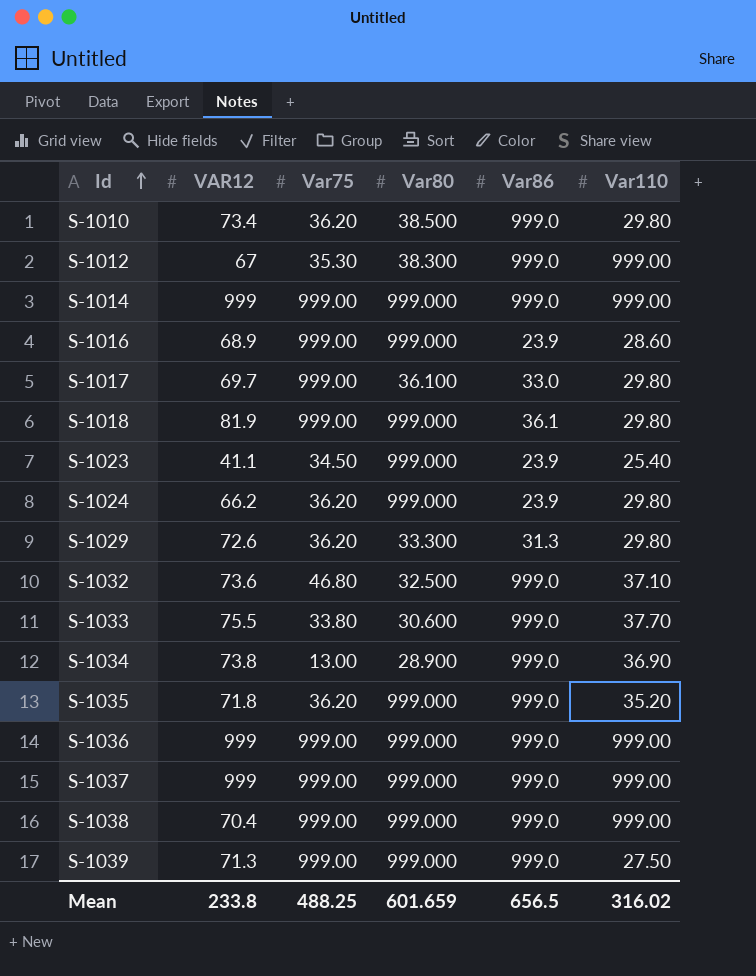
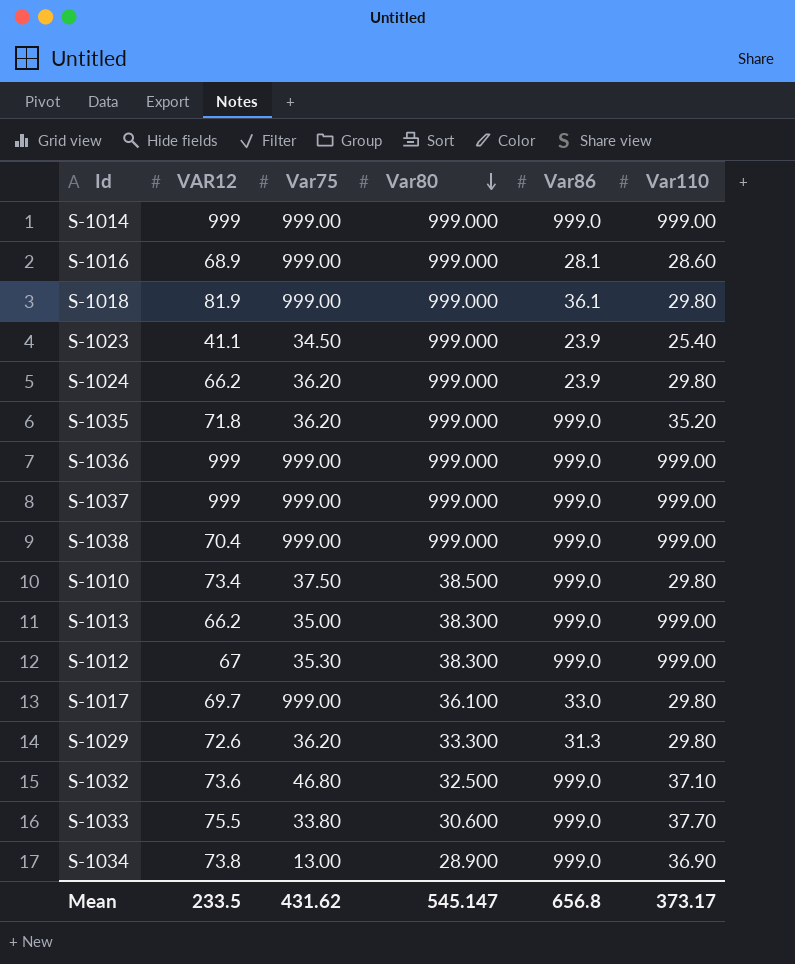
row order: Id ascending -> Var80 descending
row S-1039: 71.3 | 999.00 | 999.000 | 999.0 | 27.50 -> none
S-1016 | Var86: 23.9 -> 28.1
S-1010 | Var75: 36.20 -> 37.50
row S-1013: none -> 66.2 | 35.00 | 38.300 | 999.0 | 999.00
Mean | VAR12: 233.8 -> 233.5
Mean | Var75: 488.25 -> 431.62
Mean | Var80: 601.659 -> 545.147
Mean | Var86: 656.5 -> 656.8
Mean | Var110: 316.02 -> 373.17

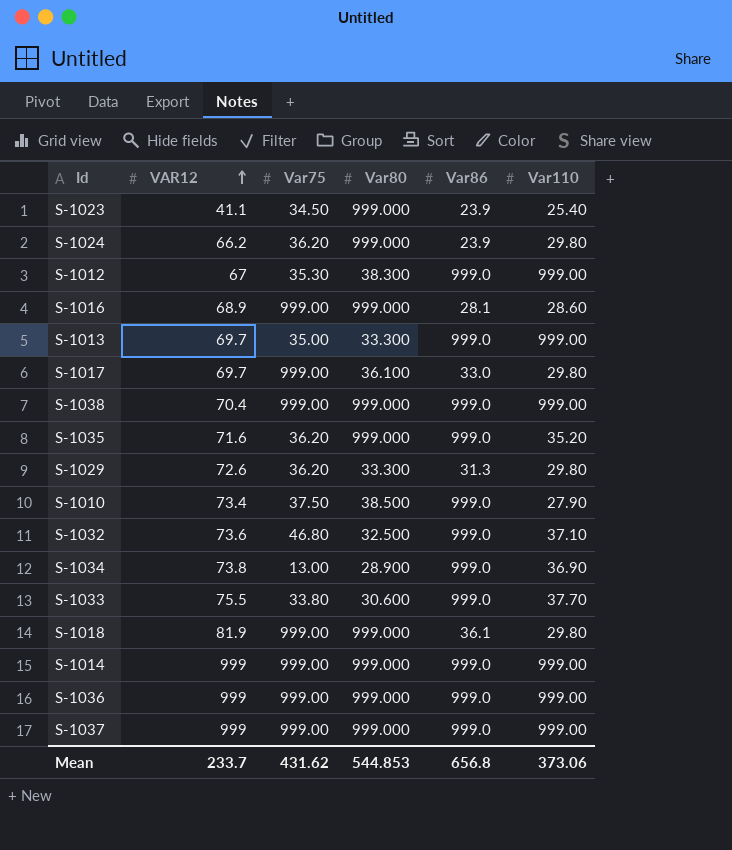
row order: Var80 descending -> VAR12 ascending
S-1013 | VAR12: 66.2 -> 69.7
S-1013 | Var80: 38.300 -> 33.300
S-1035 | VAR12: 71.8 -> 71.6
S-1010 | Var110: 29.80 -> 27.90
Mean | VAR12: 233.5 -> 233.7
Mean | Var80: 545.147 -> 544.853
Mean | Var110: 373.17 -> 373.06

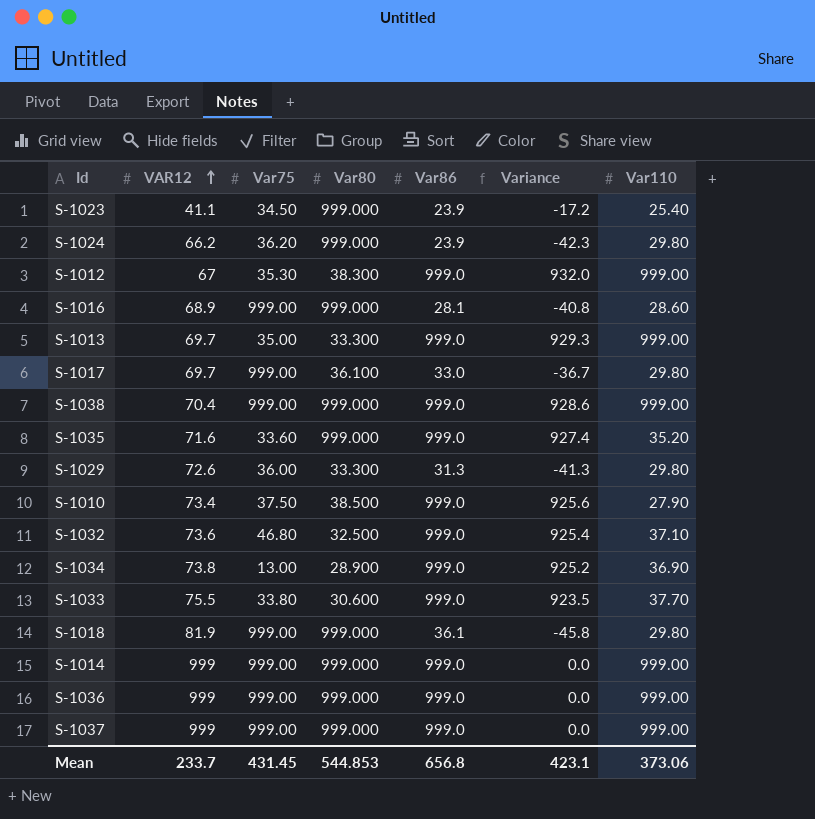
column Variance | formula: none -> [Var86] - [VAR12]
S-1035 | Var75: 36.20 -> 33.60
S-1029 | Var75: 36.20 -> 36.00
Mean | Var75: 431.62 -> 431.45

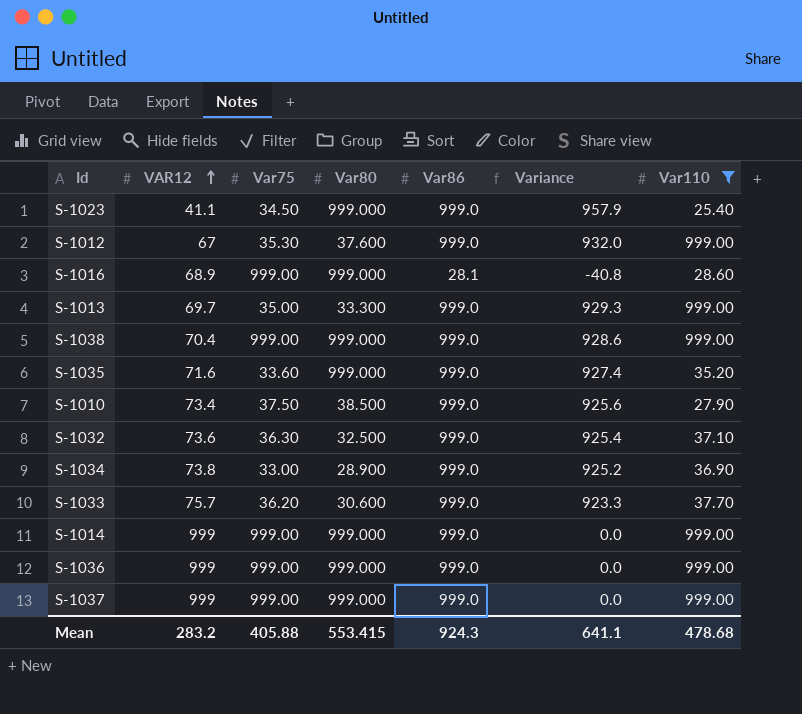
filter: none -> Var110 != 29.80
S-1023 | Var86: 23.9 -> 999.0
S-1023 | Variance: -17.2 -> 957.9
S-1012 | Var80: 38.300 -> 37.600
S-1032 | Var75: 46.80 -> 36.30
S-1034 | Var75: 13.00 -> 33.00
S-1033 | VAR12: 75.5 -> 75.7
S-1033 | Var75: 33.80 -> 36.20
S-1033 | Variance: 923.5 -> 923.3
Mean | VAR12: 233.7 -> 283.2
Mean | Var75: 431.45 -> 405.88
Mean | Var80: 544.853 -> 553.415
Mean | Var86: 656.8 -> 924.3
Mean | Variance: 423.1 -> 641.1
Mean | Var110: 373.06 -> 478.68

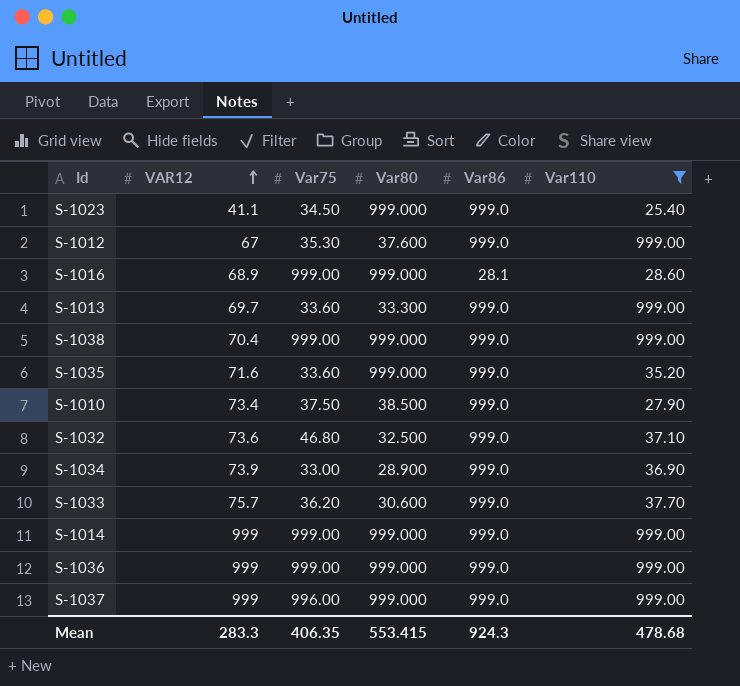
column Variance | formula: [Var86] - [VAR12] -> none
S-1013 | Var75: 35.00 -> 33.60
S-1032 | Var75: 36.30 -> 46.80
S-1034 | VAR12: 73.8 -> 73.9
S-1037 | Var75: 999.00 -> 996.00
Mean | VAR12: 283.2 -> 283.3
Mean | Var75: 405.88 -> 406.35

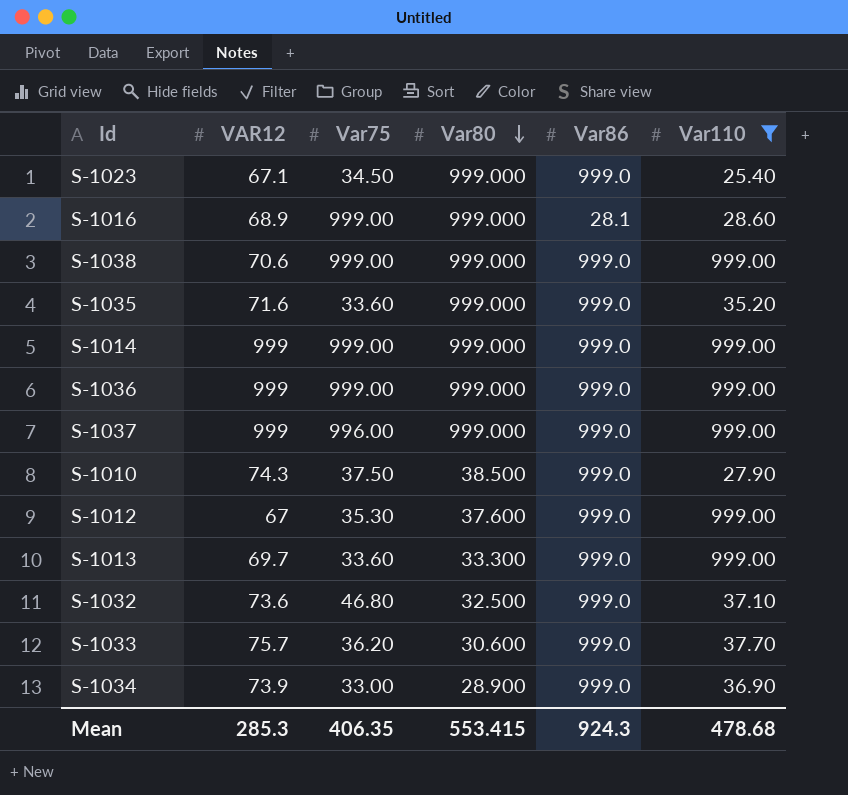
row order: VAR12 ascending -> Var80 descending
S-1023 | VAR12: 41.1 -> 67.1
S-1038 | VAR12: 70.4 -> 70.6
S-1010 | VAR12: 73.4 -> 74.3
Mean | VAR12: 283.3 -> 285.3

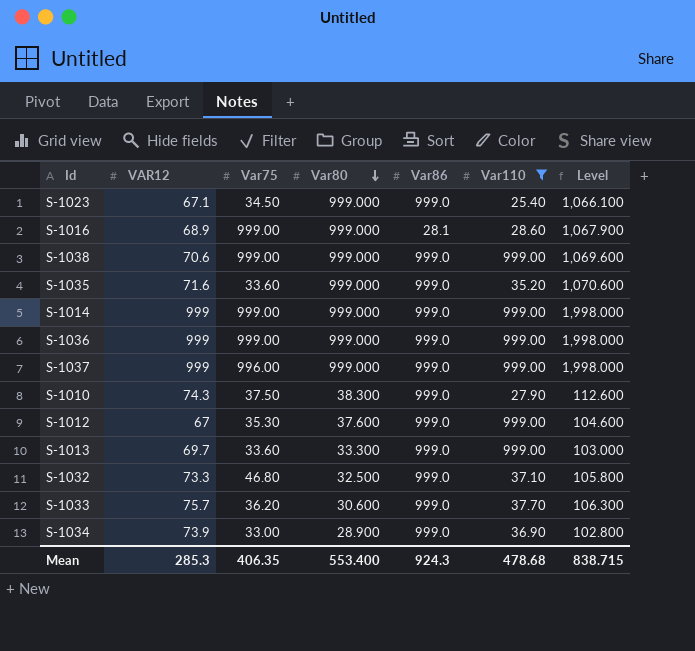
column Level | formula: none -> [VAR12] + [Var80]
S-1010 | Var80: 38.500 -> 38.300
S-1032 | VAR12: 73.6 -> 73.3
Mean | Var80: 553.415 -> 553.400

